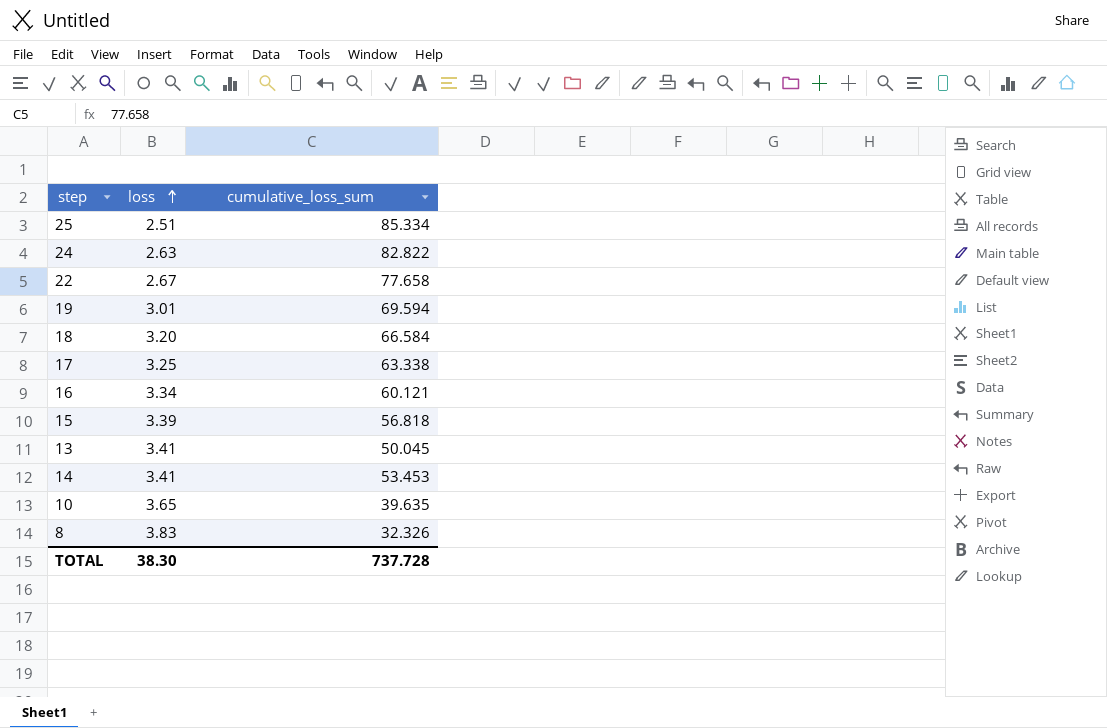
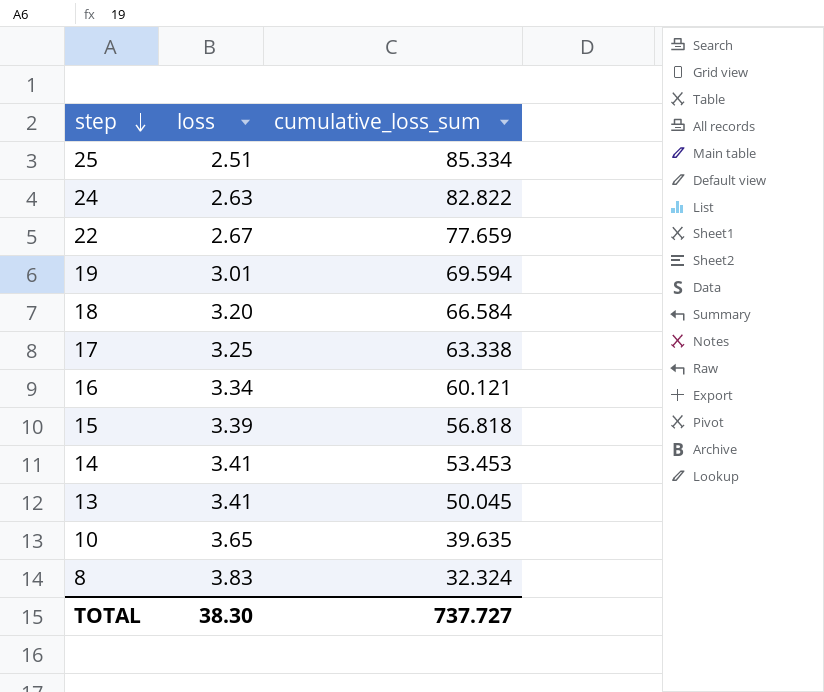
row order: loss ascending -> step descending
22 | cumulative_loss_sum: 77.658 -> 77.659
8 | cumulative_loss_sum: 32.326 -> 32.324
TOTAL | cumulative_loss_sum: 737.728 -> 737.727

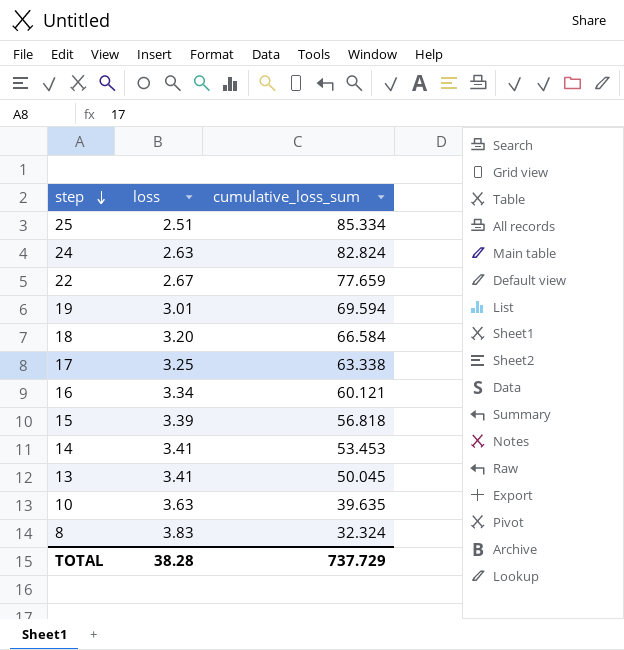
24 | cumulative_loss_sum: 82.822 -> 82.824
10 | loss: 3.65 -> 3.63
TOTAL | loss: 38.30 -> 38.28
TOTAL | cumulative_loss_sum: 737.727 -> 737.729

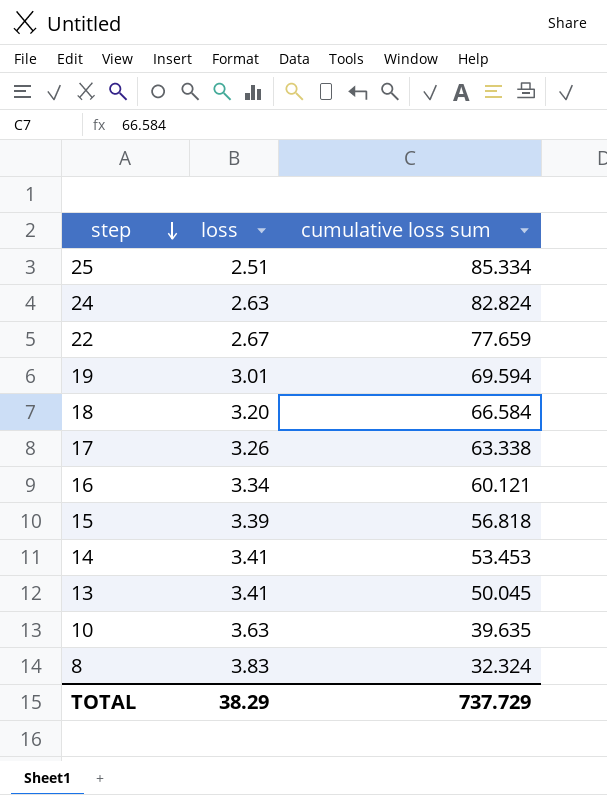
column name: cumulative_loss_sum -> cumulative loss sum
17 | loss: 3.25 -> 3.26
TOTAL | loss: 38.28 -> 38.29

